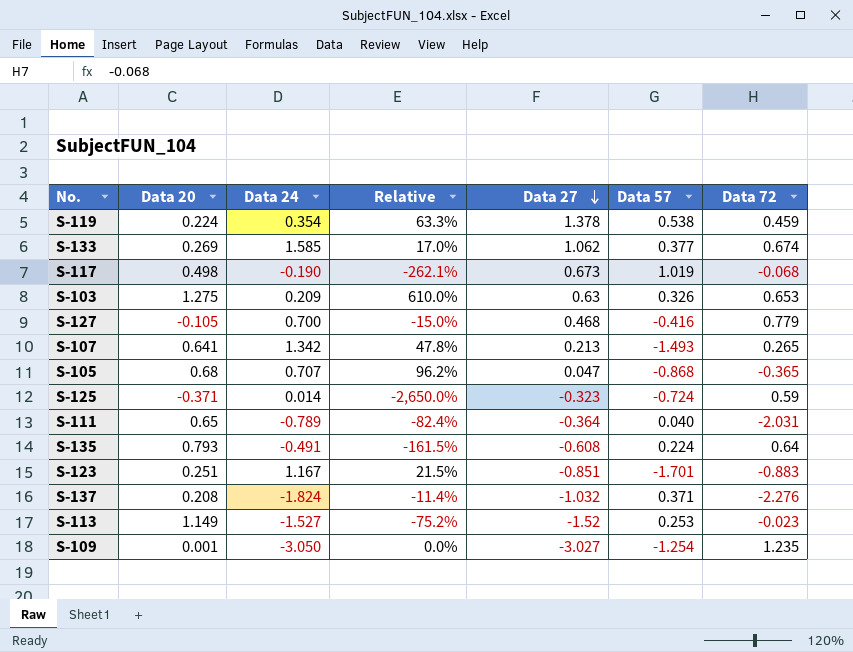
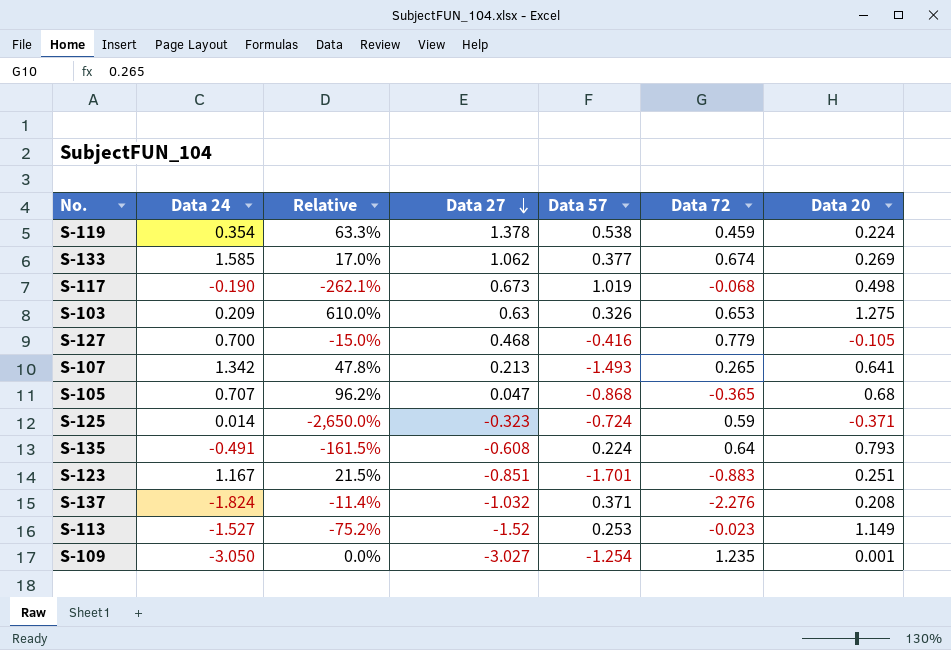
column Data 20 | position: 2 -> 7
row S-111: 0.65 | -0.789 | -82.4% | -0.364 | 0.040 | -2.031 -> none

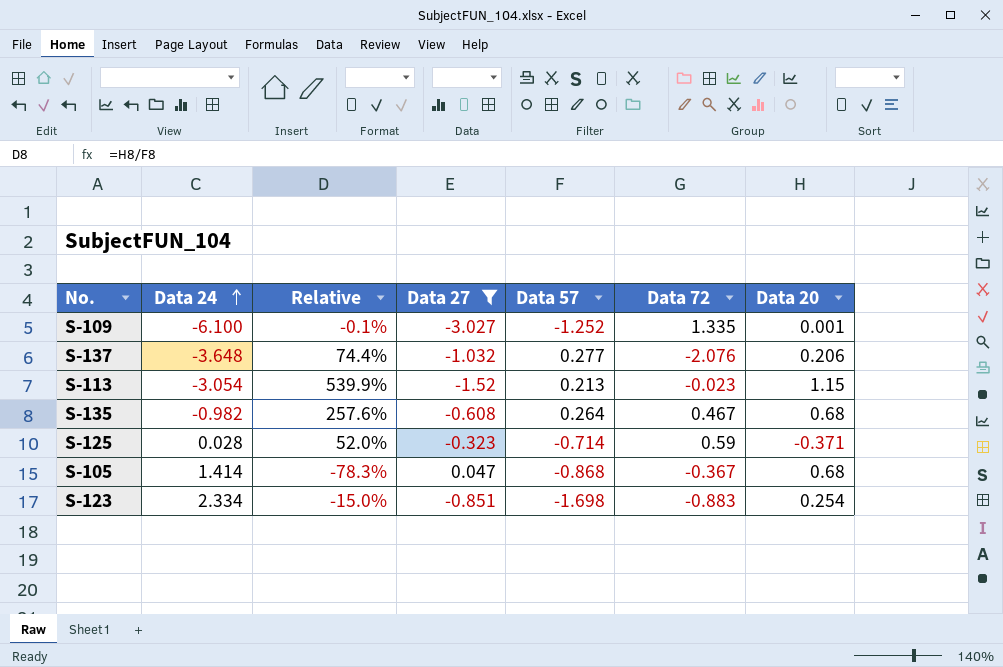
filter: none -> Data 27 <= 0.047
row order: Data 27 descending -> Data 24 ascending
column Relative | formula: [Data 20] / [Data 24] -> [Data 20] / [Data 57]
S-109 | Data 24: -3.050 -> -6.100
S-109 | Data 57: -1.254 -> -1.252
S-109 | Data 72: 1.235 -> 1.335
S-137 | Data 24: -1.824 -> -3.648
S-137 | Data 57: 0.371 -> 0.277
S-137 | Data 72: -2.276 -> -2.076
S-137 | Data 20: 0.208 -> 0.206
S-113 | Data 24: -1.527 -> -3.054
S-113 | Data 57: 0.253 -> 0.213
S-113 | Data 20: 1.149 -> 1.15
S-135 | Data 24: -0.491 -> -0.982
S-135 | Data 57: 0.224 -> 0.264
S-135 | Data 72: 0.64 -> 0.467
S-135 | Data 20: 0.793 -> 0.68
S-125 | Data 24: 0.014 -> 0.028
S-125 | Data 57: -0.724 -> -0.714
S-105 | Data 24: 0.707 -> 1.414
S-105 | Data 72: -0.365 -> -0.367
S-123 | Data 24: 1.167 -> 2.334
S-123 | Data 57: -1.701 -> -1.698
S-123 | Data 20: 0.251 -> 0.254

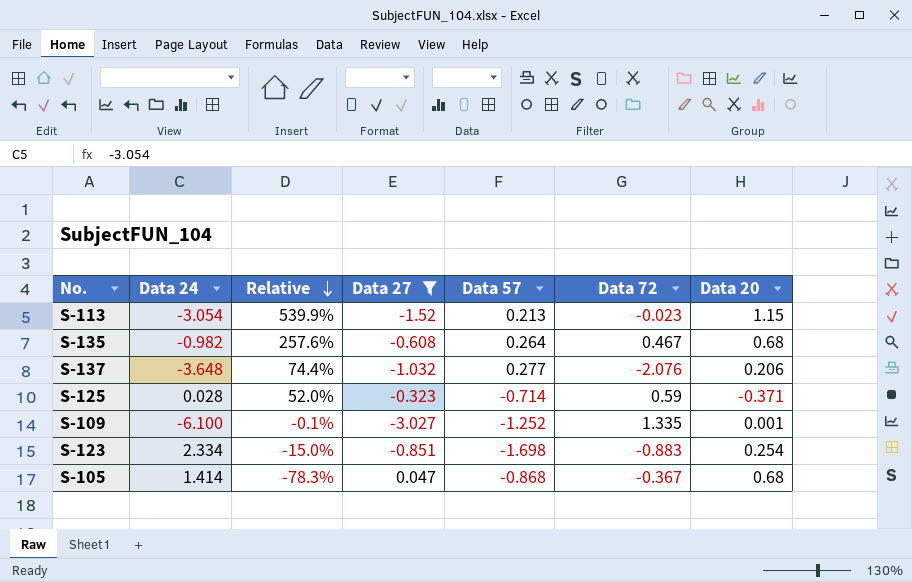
row order: Data 24 ascending -> Relative descending

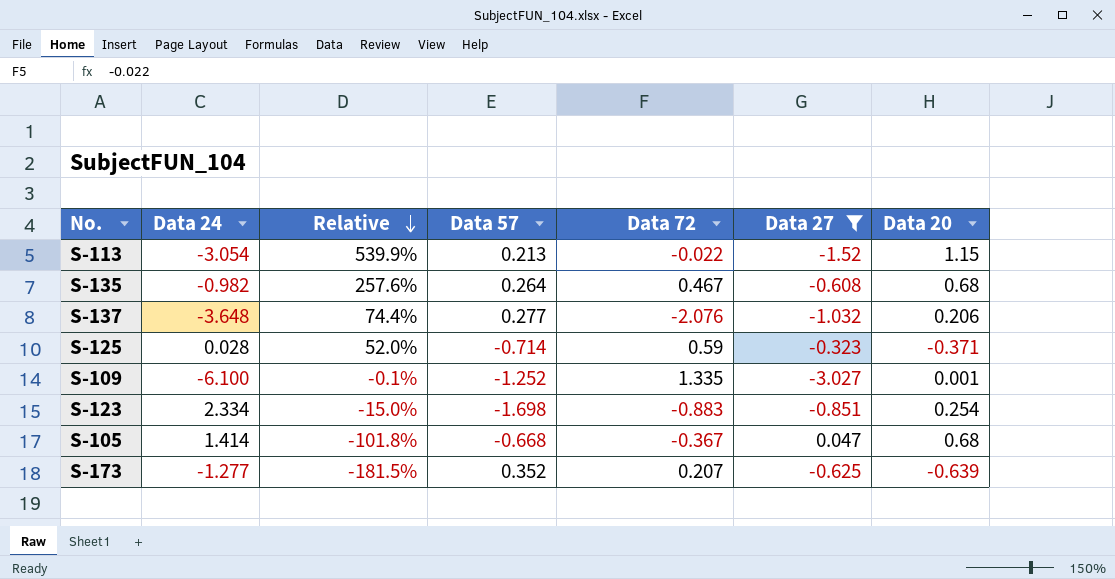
column Data 27 | position: 4 -> 6
S-113 | Data 72: -0.023 -> -0.022
S-105 | Relative: -78.3% -> -101.8%
S-105 | Data 57: -0.868 -> -0.668
row S-173: none -> -1.277 | -181.5% | 0.352 | 0.207 | -0.625 | -0.639

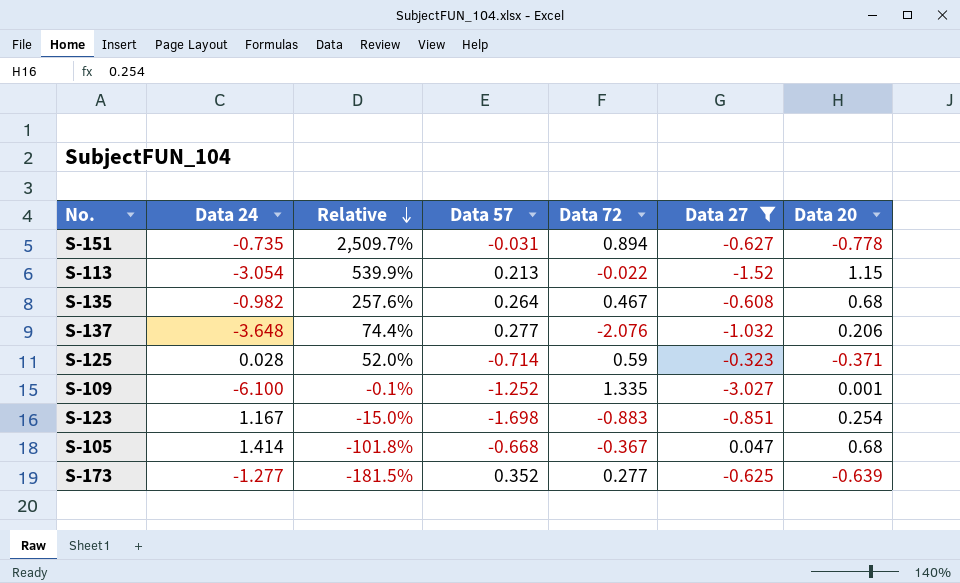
row S-151: none -> -0.735 | 2,509.7% | -0.031 | 0.894 | -0.627 | -0.778
S-123 | Data 24: 2.334 -> 1.167
S-173 | Data 72: 0.207 -> 0.277

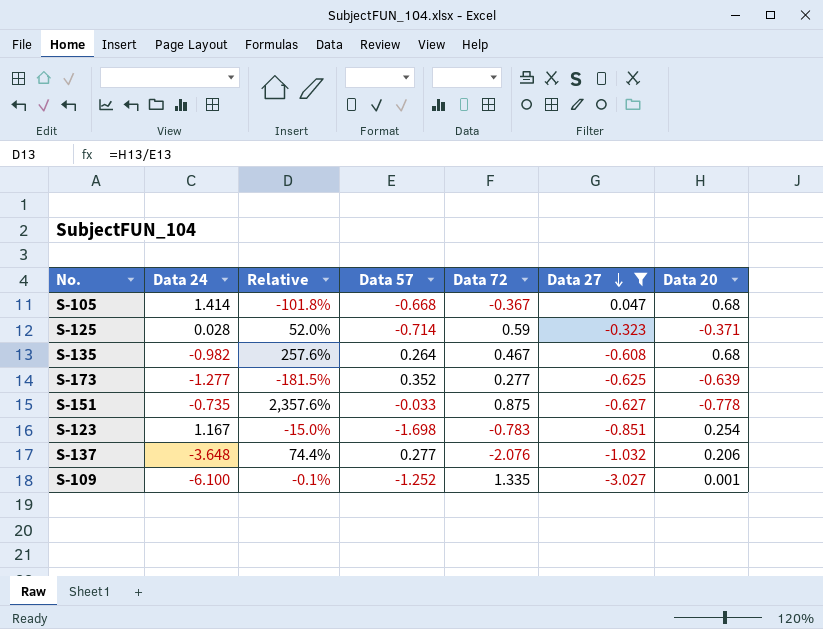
row order: Relative descending -> Data 27 descending
row S-113: -3.054 | 539.9% | 0.213 | -0.022 | -1.52 | 1.15 -> none
S-151 | Relative: 2,509.7% -> 2,357.6%
S-151 | Data 57: -0.031 -> -0.033
S-151 | Data 72: 0.894 -> 0.875
S-123 | Data 72: -0.883 -> -0.783

